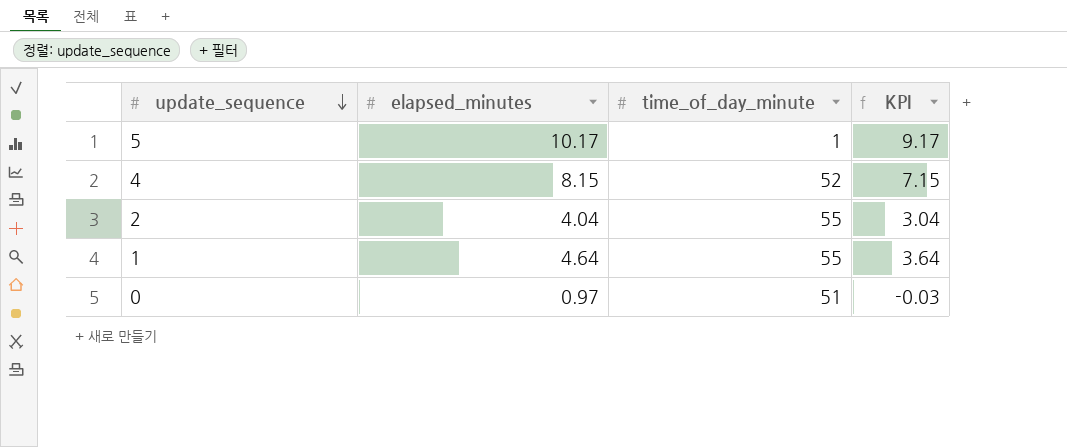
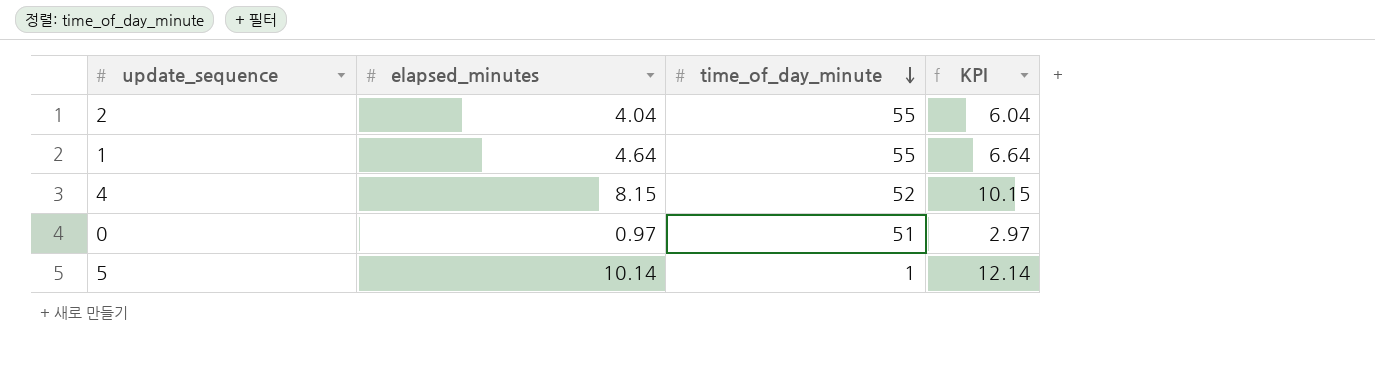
row order: update_sequence descending -> time_of_day_minute descending
column KPI | formula: [elapsed_minutes] - 1 -> [elapsed_minutes] + 2
5 | elapsed_minutes: 10.17 -> 10.14

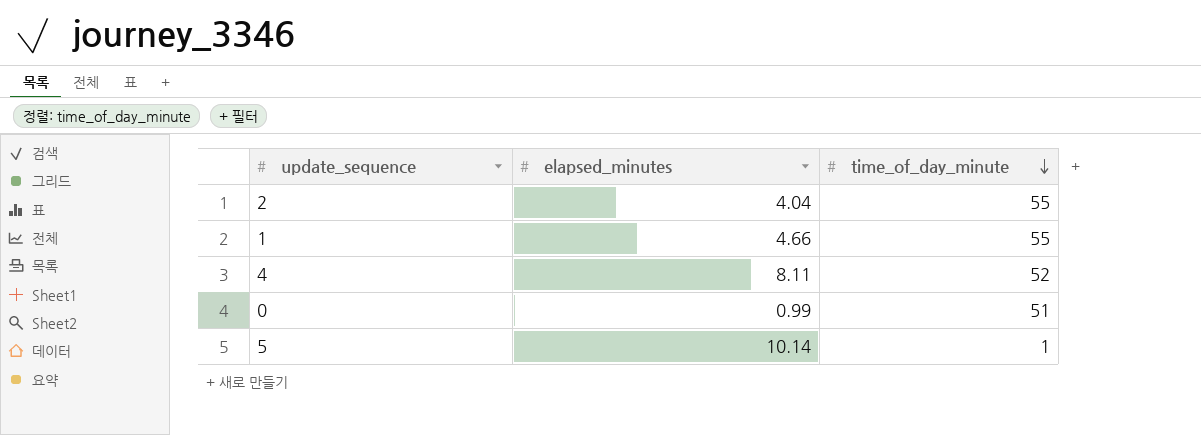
column KPI | formula: [elapsed_minutes] + 2 -> none
1 | elapsed_minutes: 4.64 -> 4.66
4 | elapsed_minutes: 8.15 -> 8.11
0 | elapsed_minutes: 0.97 -> 0.99

